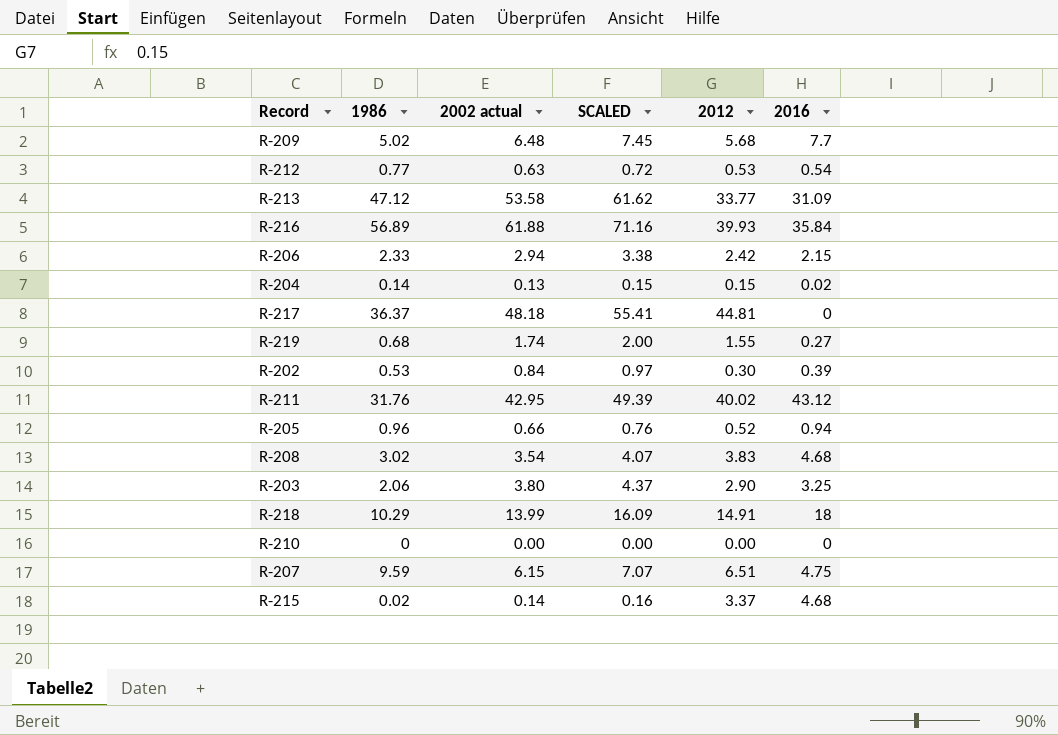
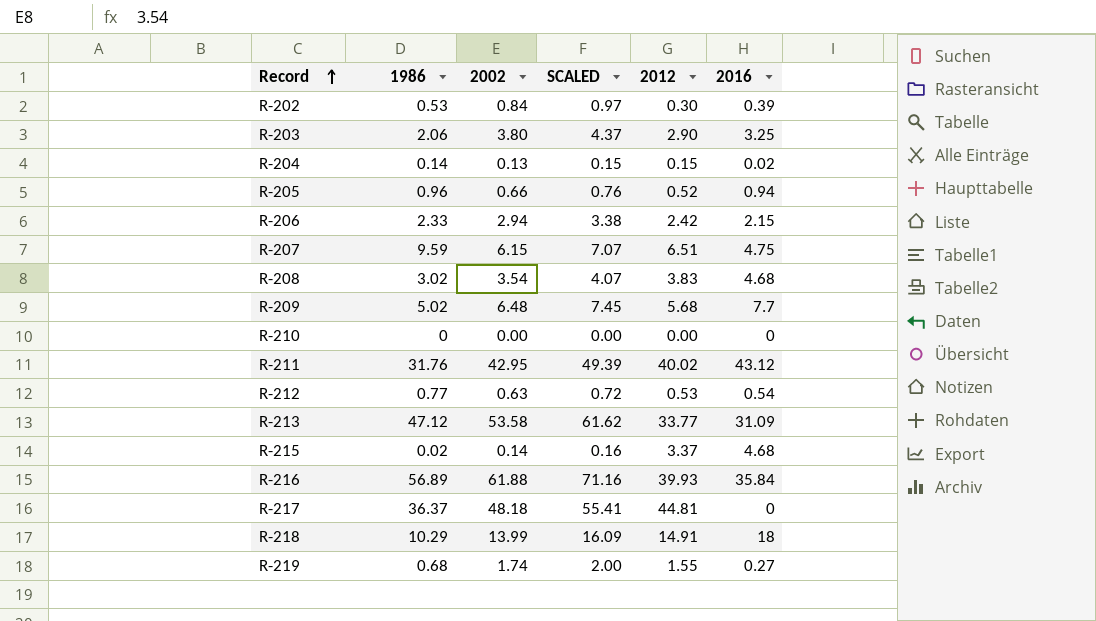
row order: none -> Record ascending
column name: 2002 actual -> 2002

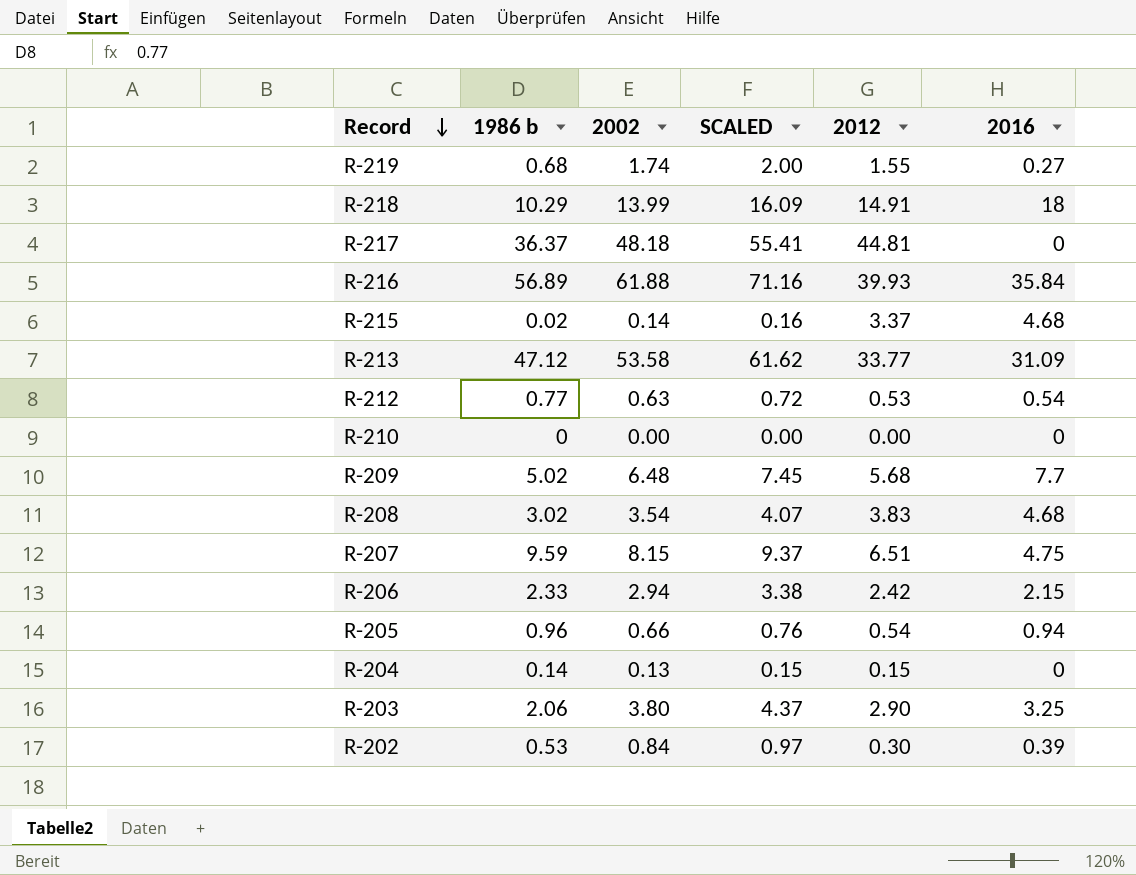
row order: Record ascending -> Record descending
column name: 1986 -> 1986 b
row R-211: 31.76 | 42.95 | 49.39 | 40.02 | 43.12 -> none
R-207 | 2002: 6.15 -> 8.15
R-207 | SCALED: 7.07 -> 9.37
R-205 | 2012: 0.52 -> 0.54
R-204 | 2016: 0.02 -> 0

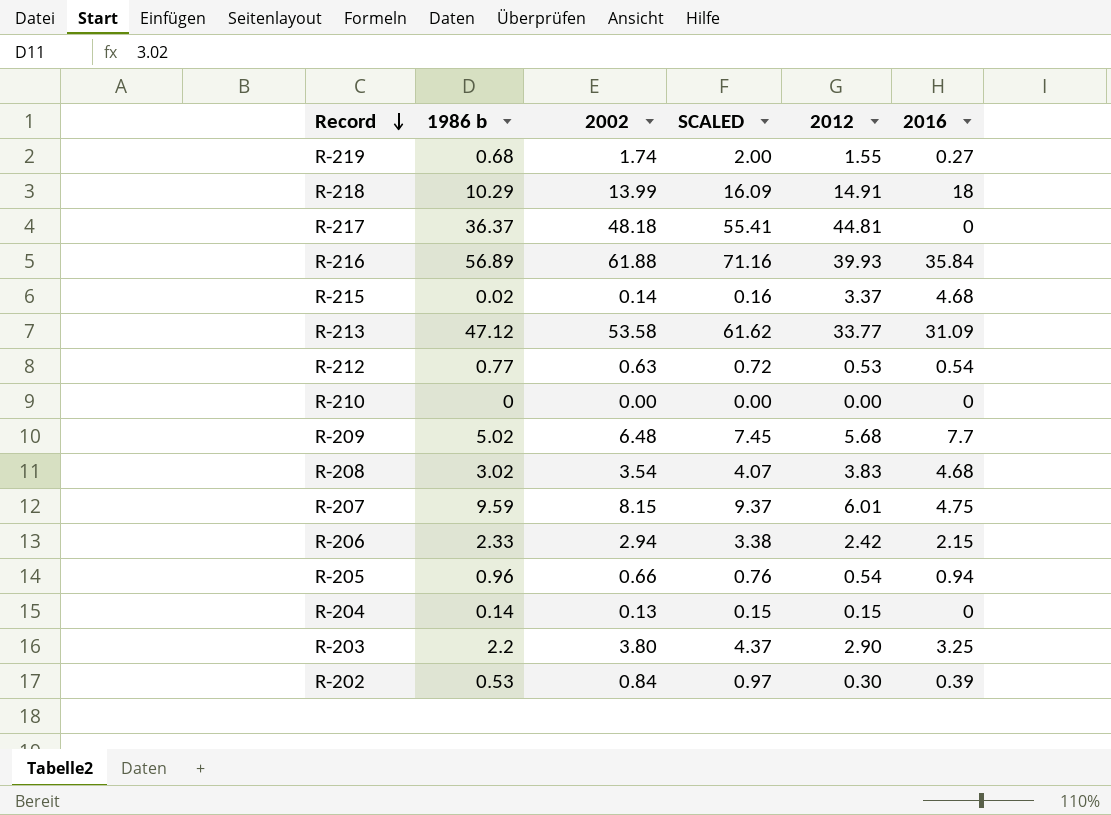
R-207 | 2012: 6.51 -> 6.01
R-203 | 1986 b: 2.06 -> 2.2

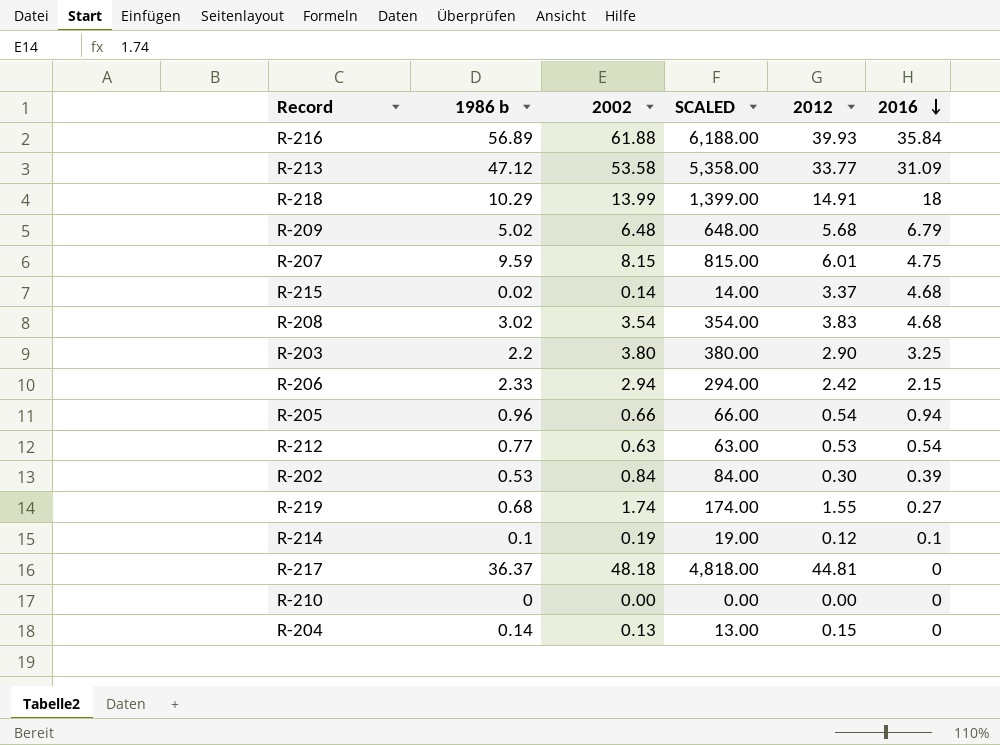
row order: Record descending -> 2016 descending
column SCALED | formula: [2002] * 1.15 -> [2002] * 100
R-209 | 2016: 7.7 -> 6.79
row R-214: none -> 0.1 | 0.19 | 19.00 | 0.12 | 0.1

